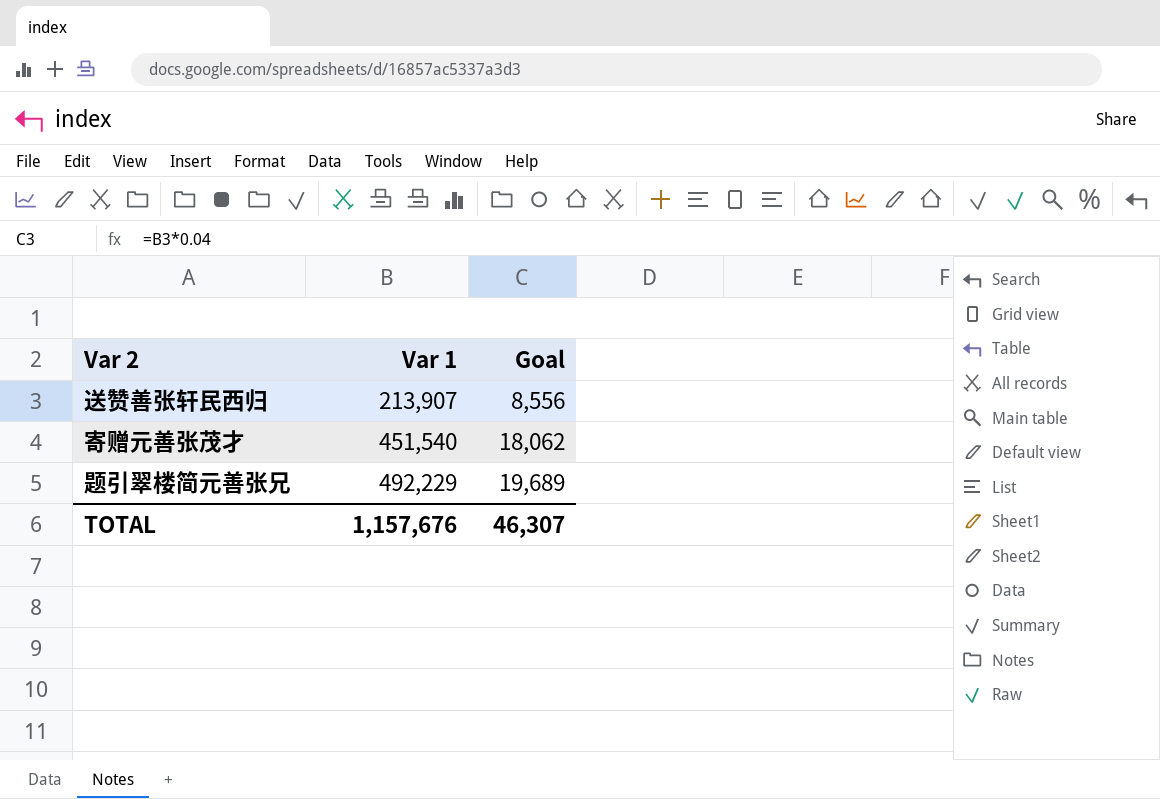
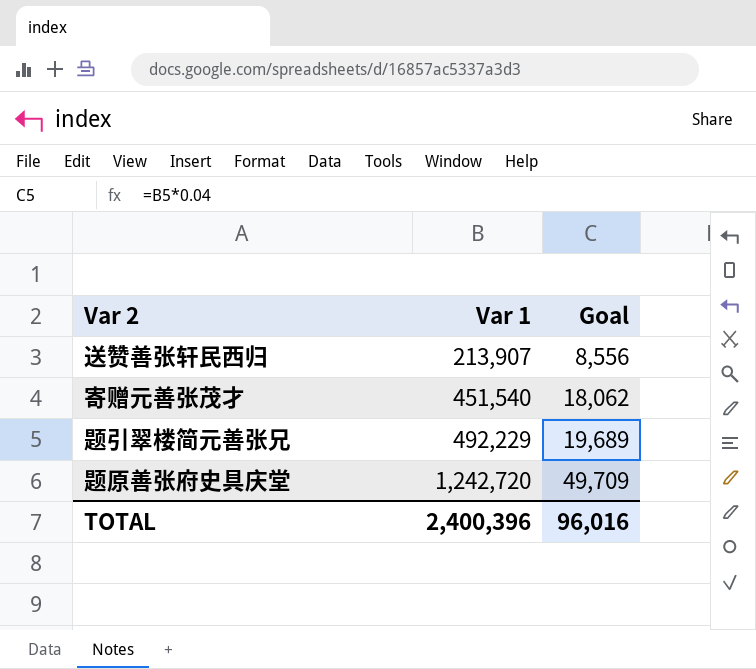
row 题原善张府史具庆堂: none -> 1,242,720 | 49,709
TOTAL | Var 1: 1,157,676 -> 2,400,396
TOTAL | Goal: 46,307 -> 96,016

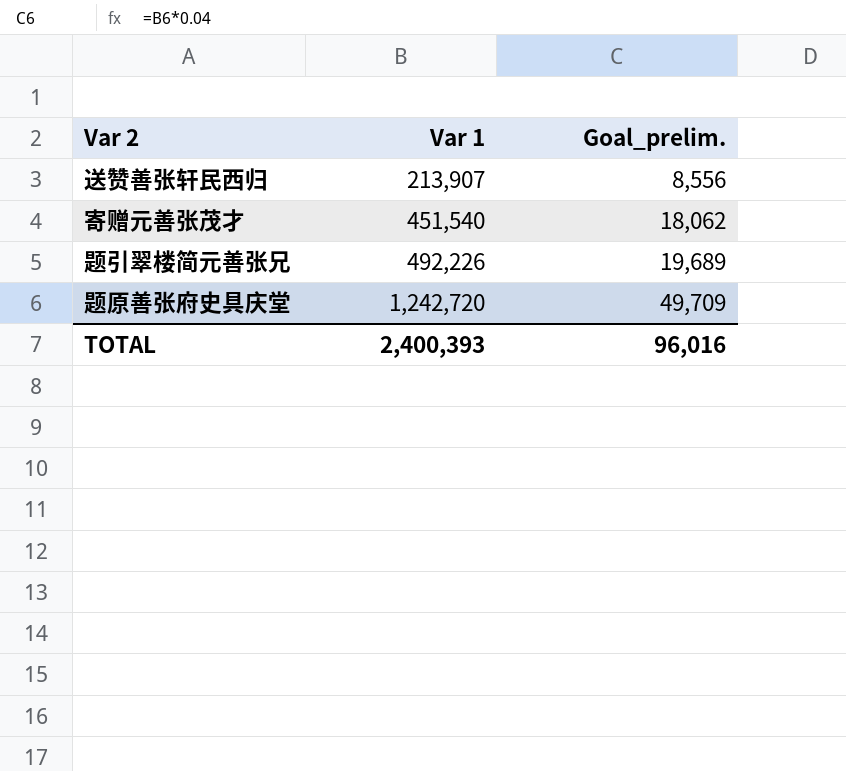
column name: Goal -> Goal_prelim.
题引翠楼简元善张兄 | Var 1: 492,229 -> 492,226
TOTAL | Var 1: 2,400,396 -> 2,400,393

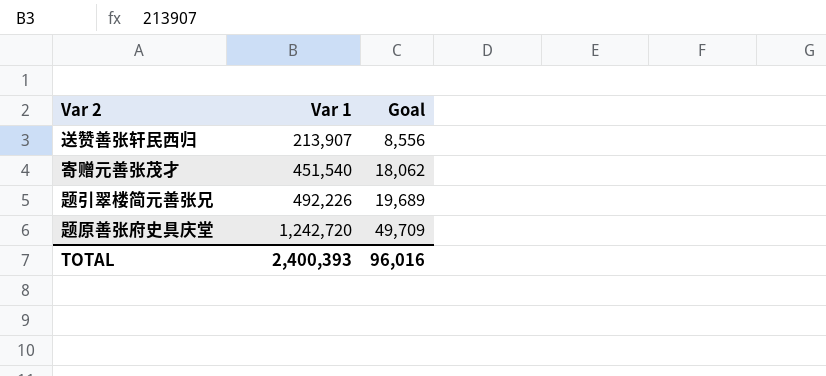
column name: Goal_prelim. -> Goal

